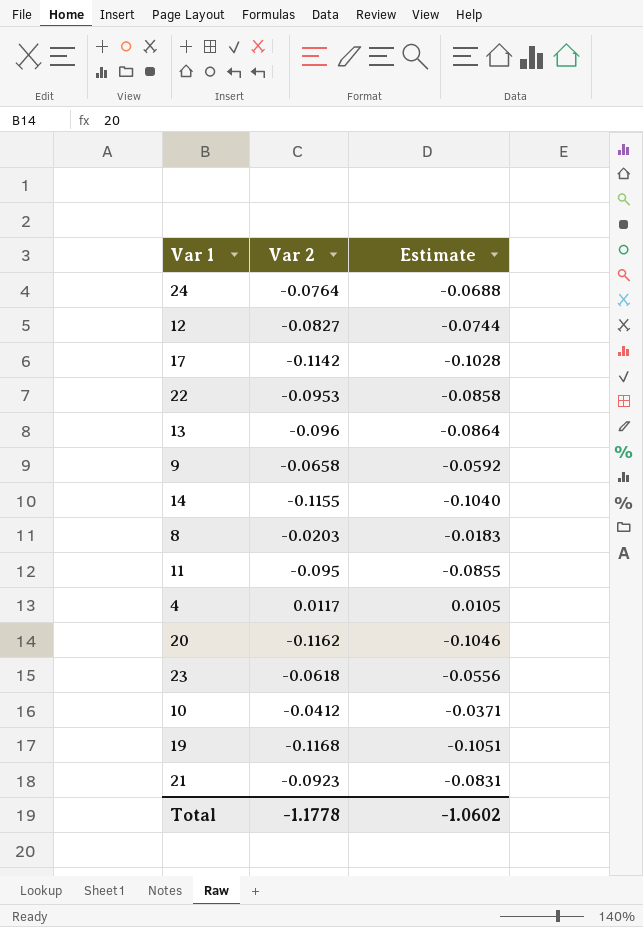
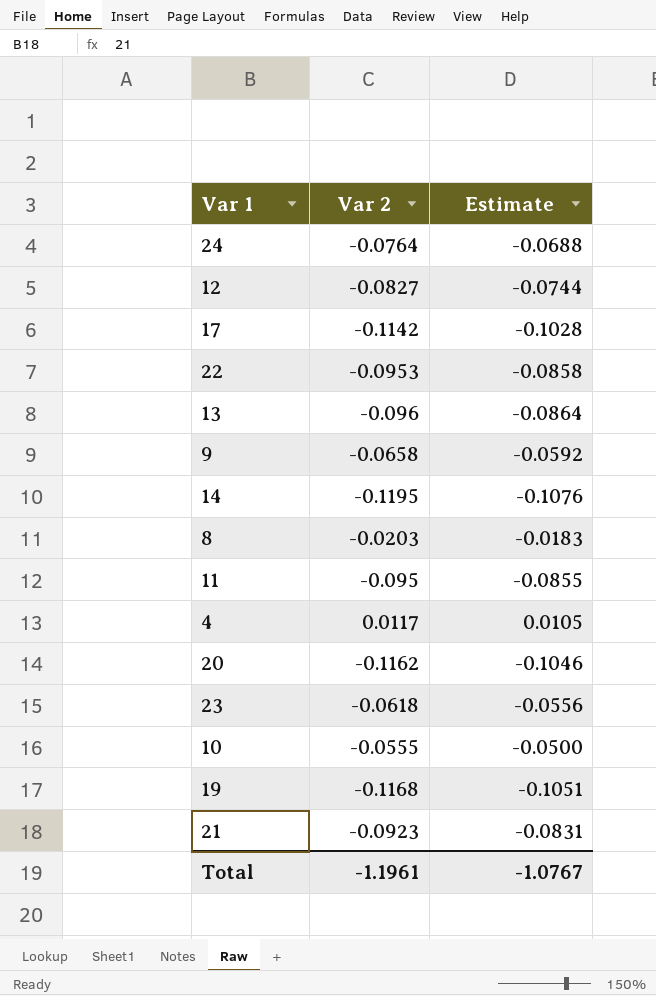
14 | Var 2: -0.1155 -> -0.1195
14 | Estimate: -0.1040 -> -0.1076
10 | Var 2: -0.0412 -> -0.0555
10 | Estimate: -0.0371 -> -0.0500
Total | Var 2: -1.1778 -> -1.1961
Total | Estimate: -1.0602 -> -1.0767

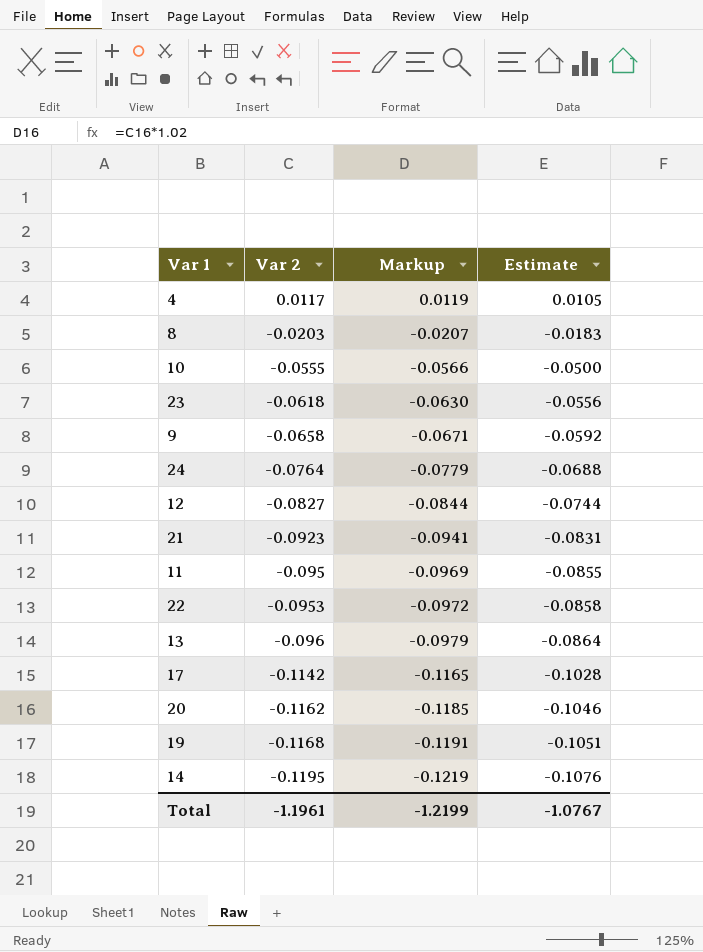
row order: none -> Var 2 descending
column Markup | formula: none -> [Var 2] * 1.02

